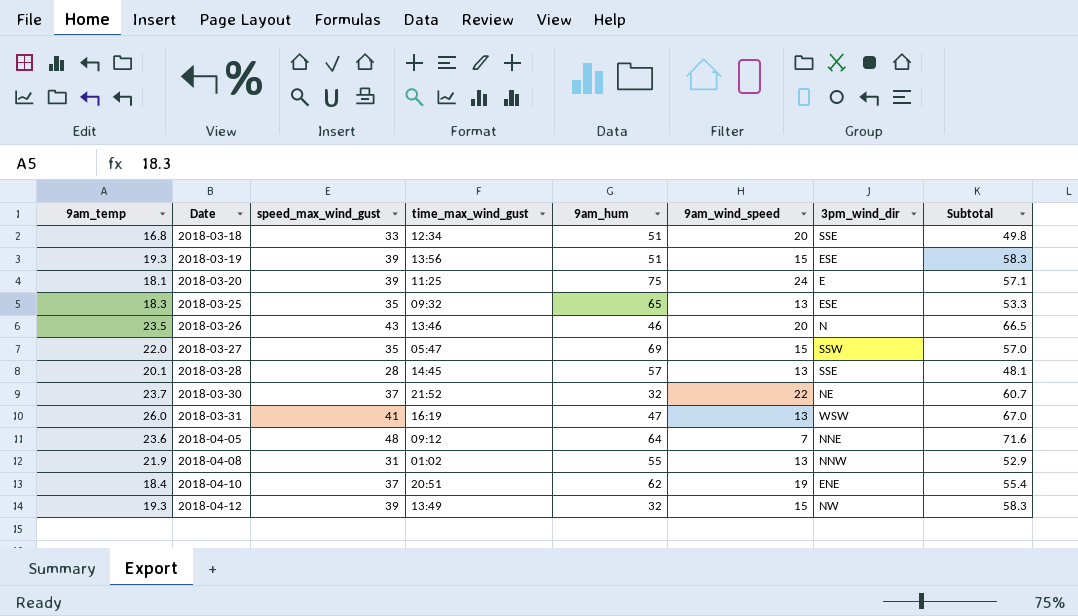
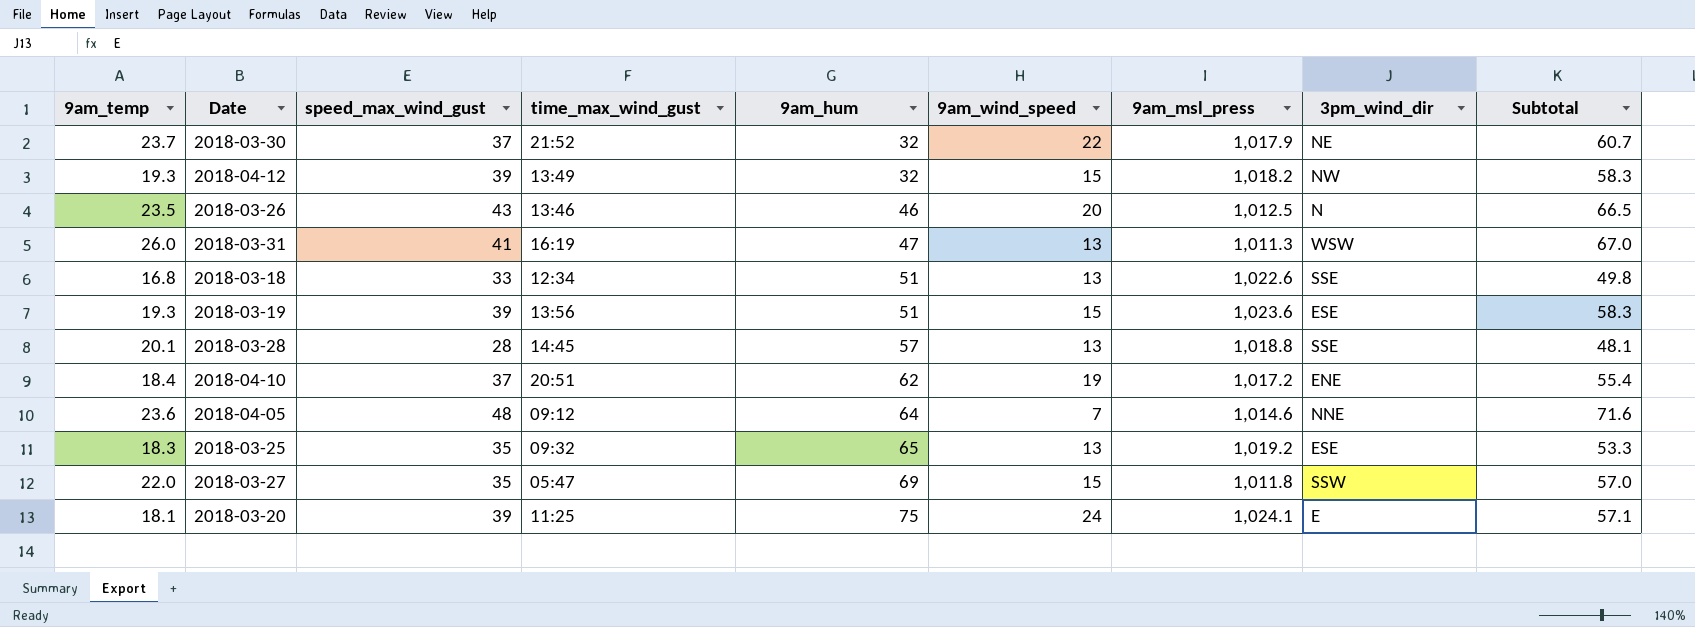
row order: Date ascending -> 9am_hum ascending
column 9am_msl_press | position: none -> 7
row 2018-04-08: 21.9 | 31 | 01:02 | 55 | 13 | NNW | 52.9 -> none
2018-03-18 | 9am_wind_speed: 20 -> 13

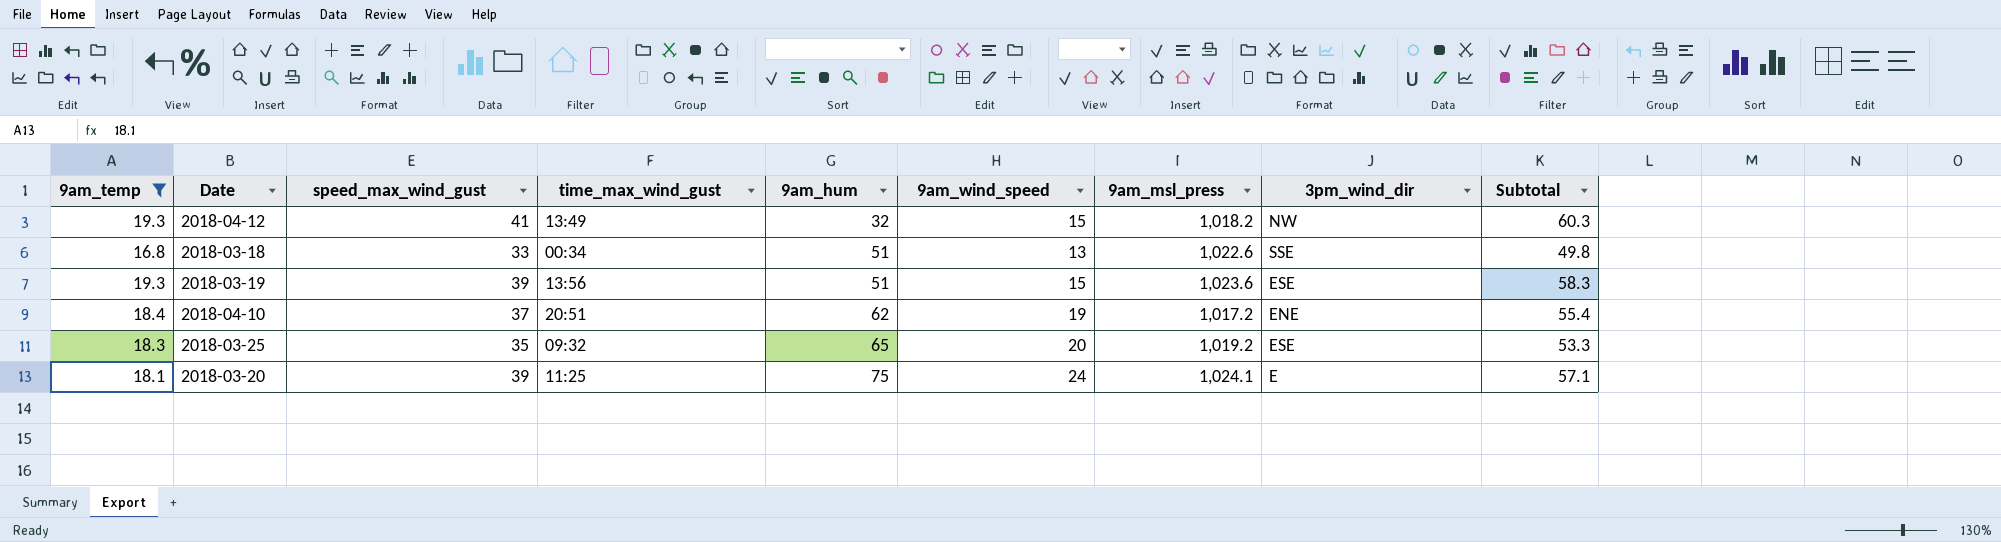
filter: none -> 9am_temp <= 19.3
2018-04-12 | speed_max_wind_gust: 39 -> 41
2018-04-12 | Subtotal: 58.3 -> 60.3
2018-03-18 | time_max_wind_gust: 12:34 -> 00:34
2018-03-25 | 9am_wind_speed: 13 -> 20

